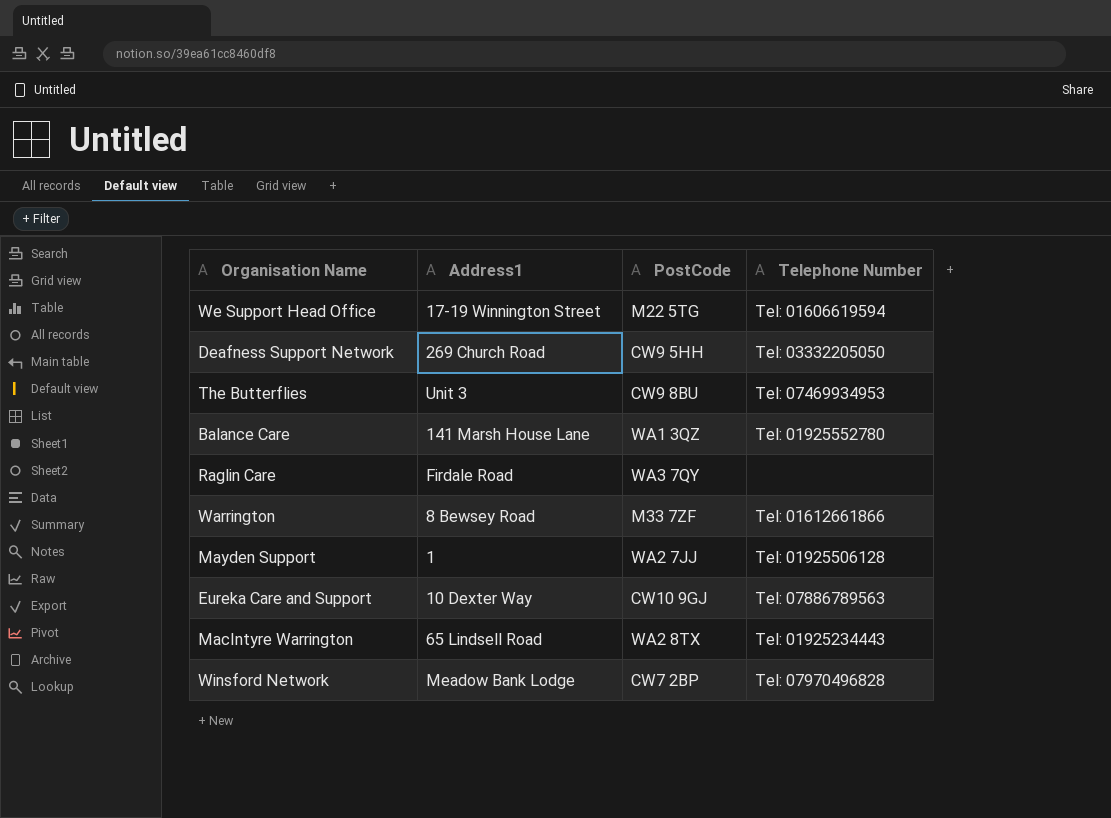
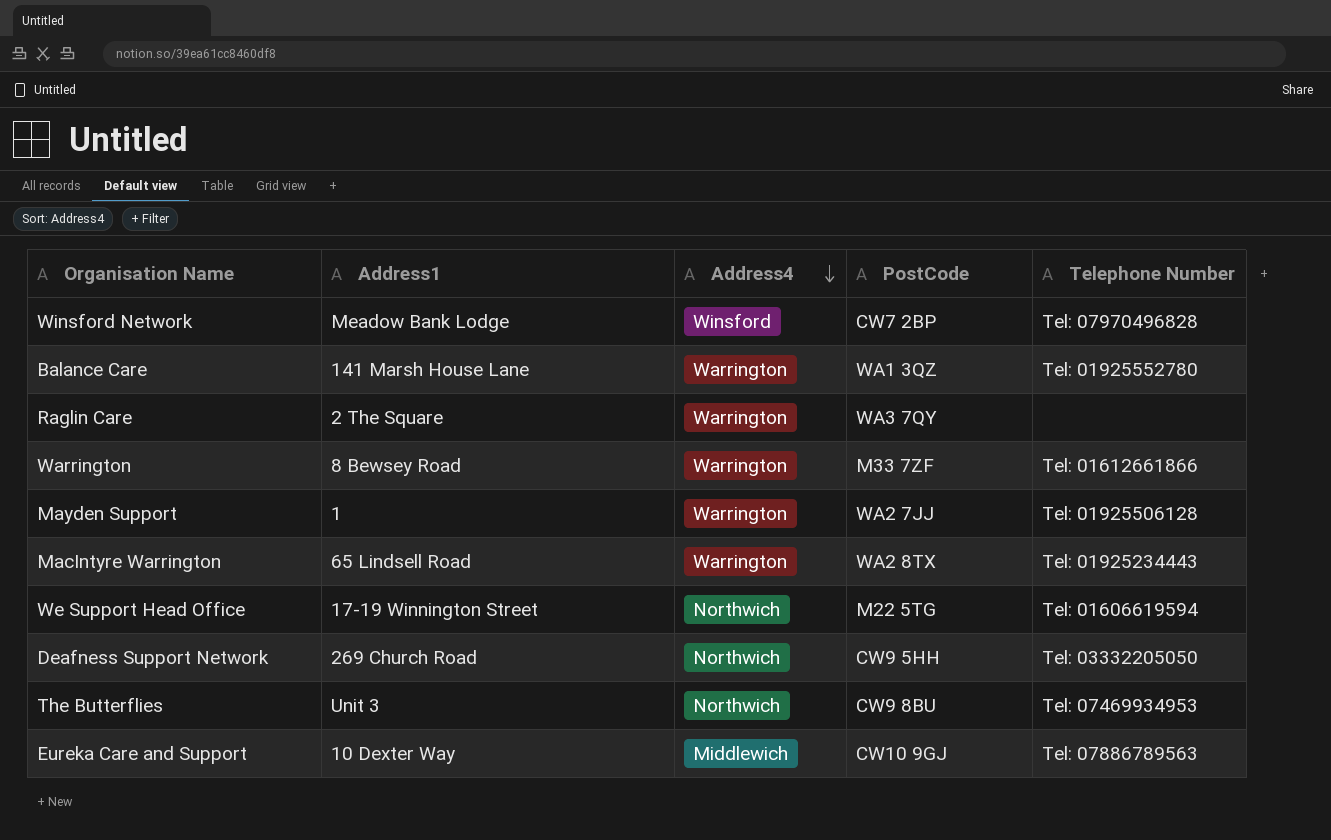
row order: none -> Address4 descending
column Address4 | position: none -> 3
Raglin Care | Address1: Firdale Road -> 2 The Square

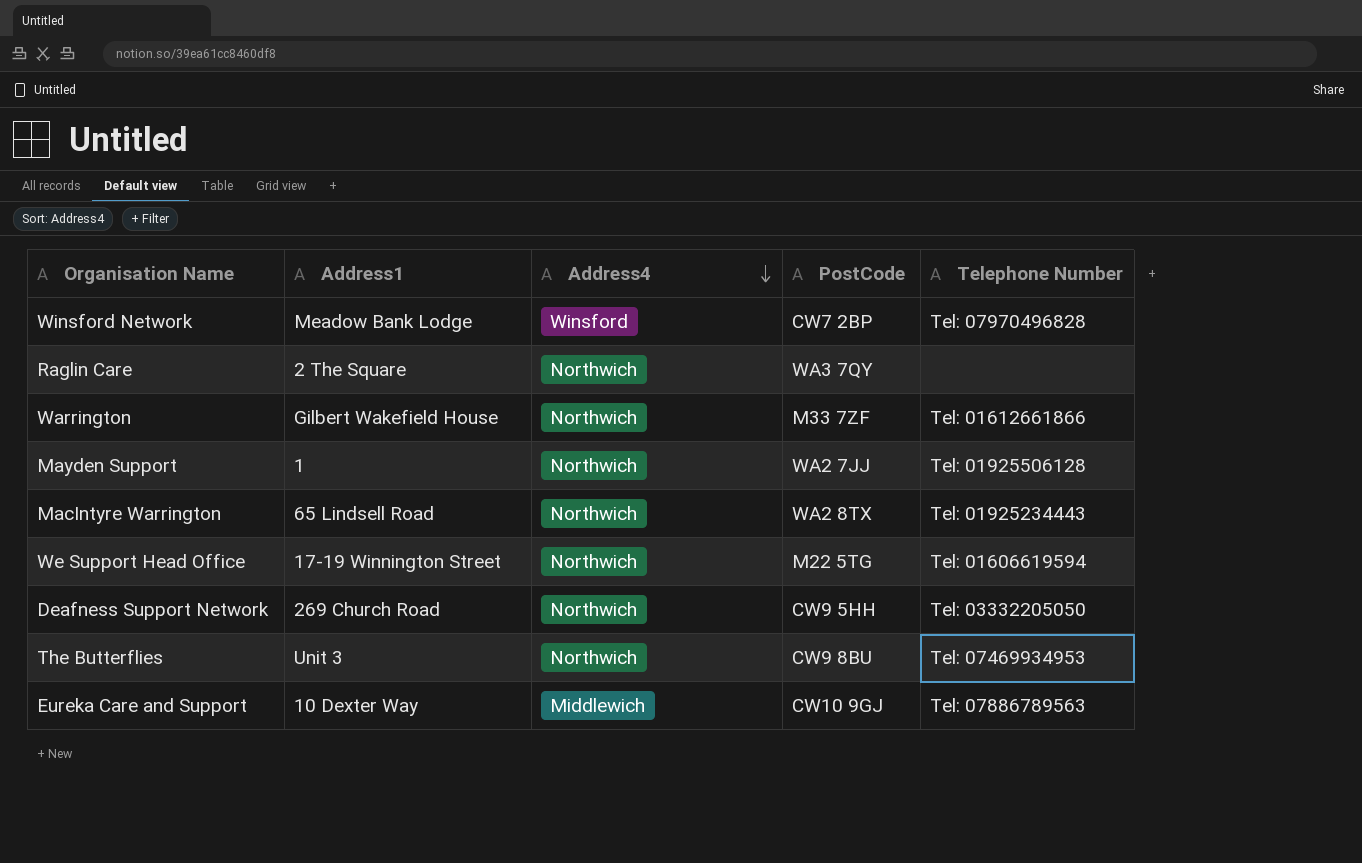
row Balance Care: 141 Marsh House Lane | Warrington | WA1 3QZ | Tel: 01925552780 -> none
Raglin Care | Address4: Warrington -> Northwich
Warrington | Address1: 8 Bewsey Road -> Gilbert Wakefield House
Warrington | Address4: Warrington -> Northwich
Mayden Support | Address4: Warrington -> Northwich
MacIntyre Warrington | Address4: Warrington -> Northwich

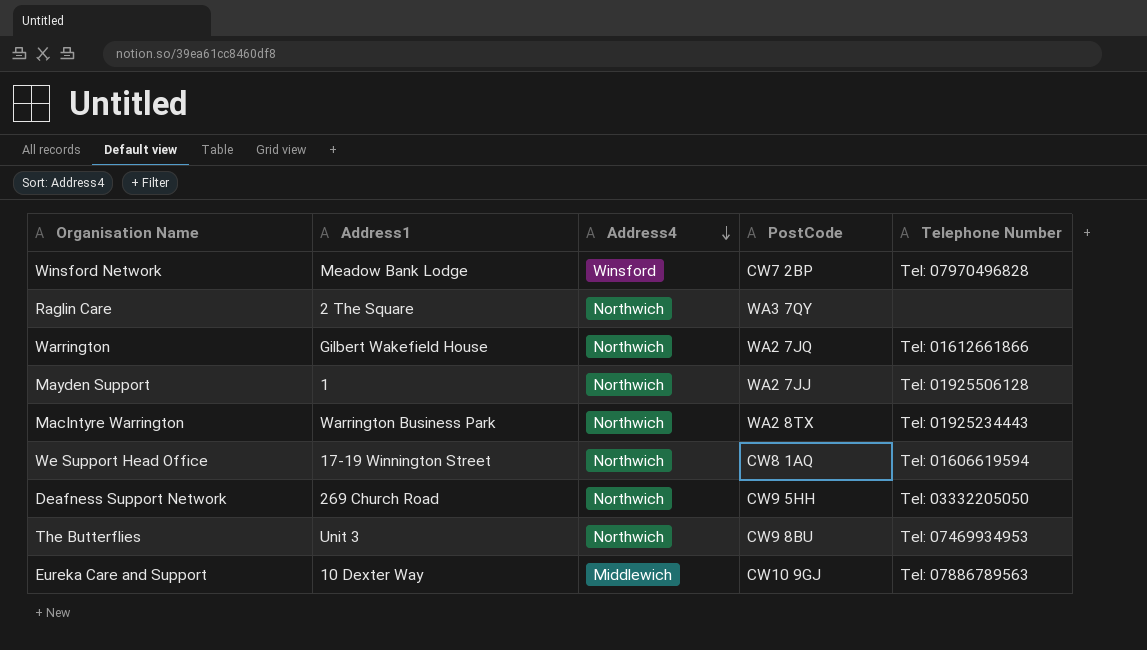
Warrington | PostCode: M33 7ZF -> WA2 7JQ
MacIntyre Warrington | Address1: 65 Lindsell Road -> Warrington Business Park
We Support Head Office | PostCode: M22 5TG -> CW8 1AQ

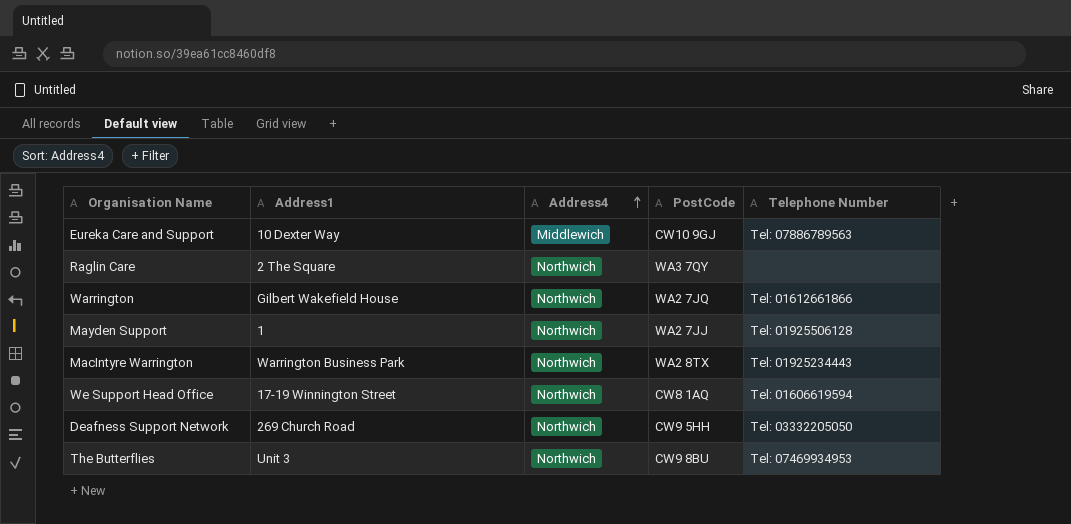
row order: Address4 descending -> Address4 ascending
row Winsford Network: Meadow Bank Lodge | Winsford | CW7 2BP | Tel: 07970496828 -> none

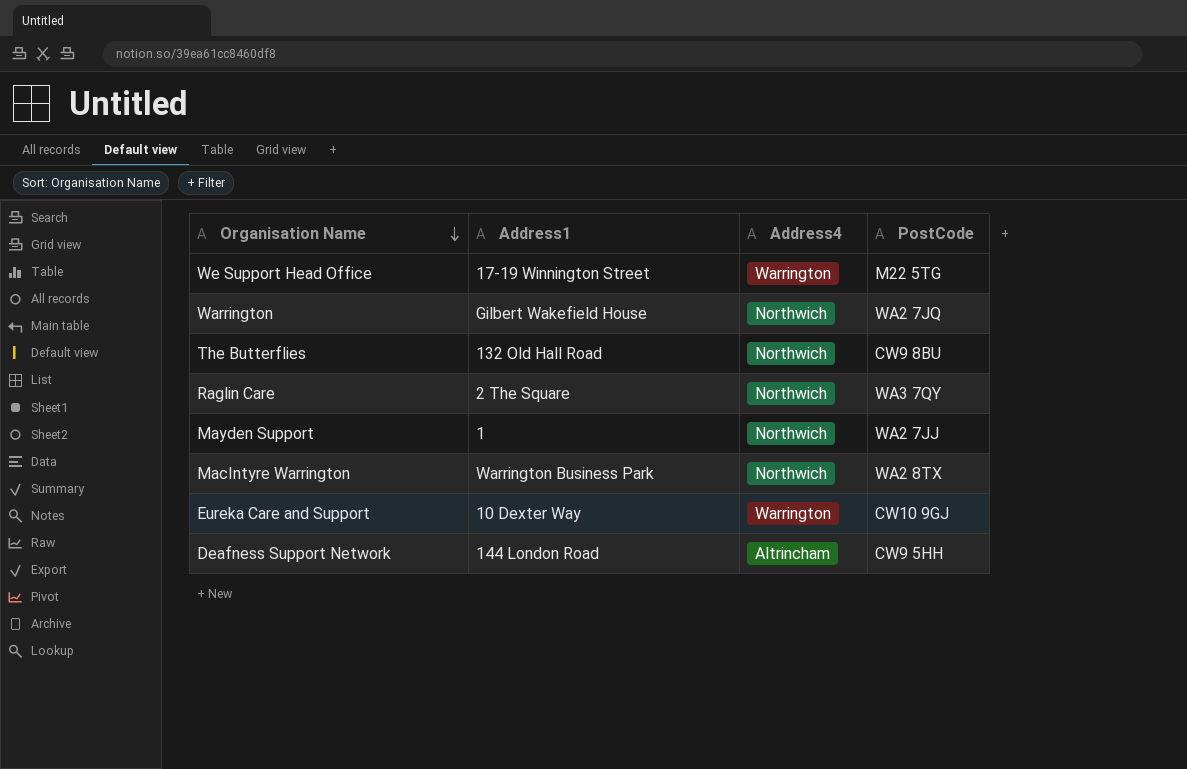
row order: Address4 ascending -> Organisation Name descending
column Telephone Number | position: 5 -> none
We Support Head Office | Address4: Northwich -> Warrington
We Support Head Office | PostCode: CW8 1AQ -> M22 5TG
The Butterflies | Address1: Unit 3 -> 132 Old Hall Road
Eureka Care and Support | Address4: Middlewich -> Warrington
Deafness Support Network | Address1: 269 Church Road -> 144 London Road
Deafness Support Network | Address4: Northwich -> Altrincham

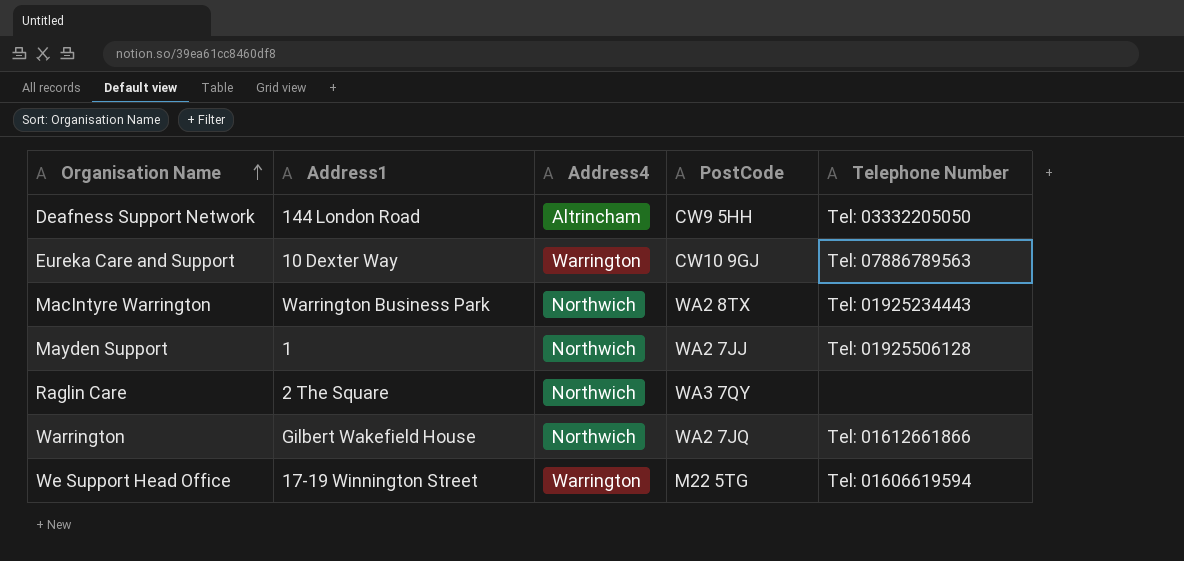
row order: Organisation Name descending -> Organisation Name ascending
column Telephone Number | position: none -> 5
row The Butterflies: 132 Old Hall Road | Northwich | CW9 8BU -> none

